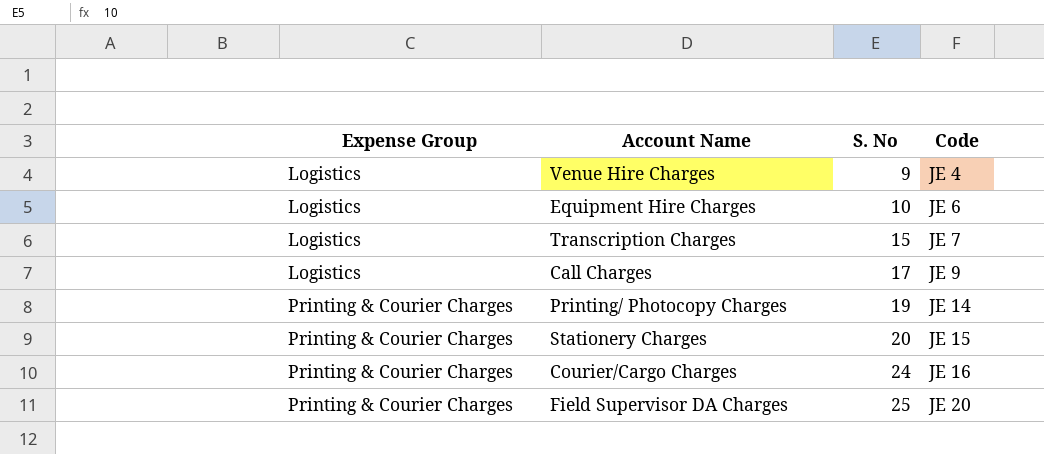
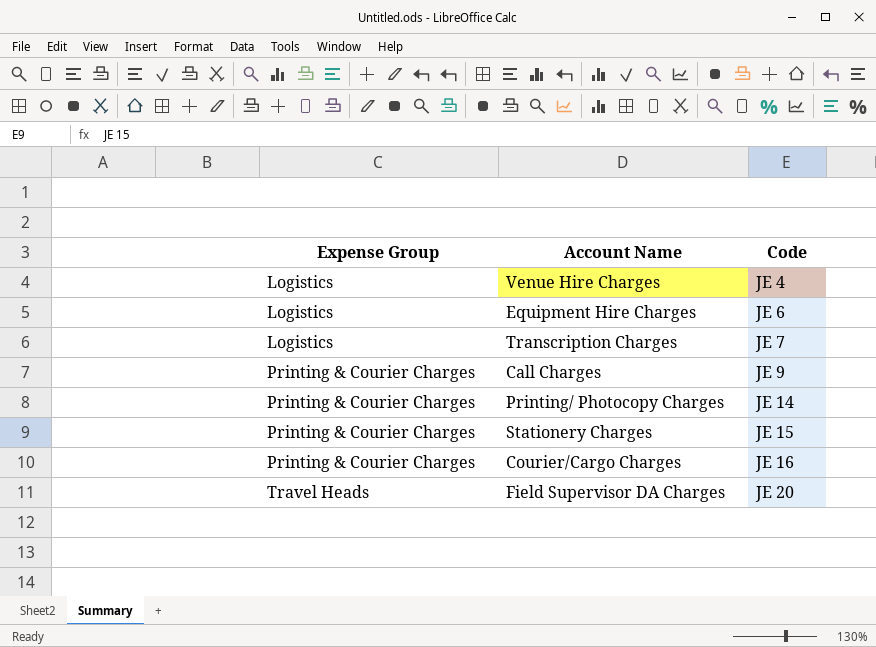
column S. No | position: 3 -> none
Call Charges | Expense Group: Logistics -> Printing & Courier Charges
Field Supervisor DA Charges | Expense Group: Printing & Courier Charges -> Travel Heads

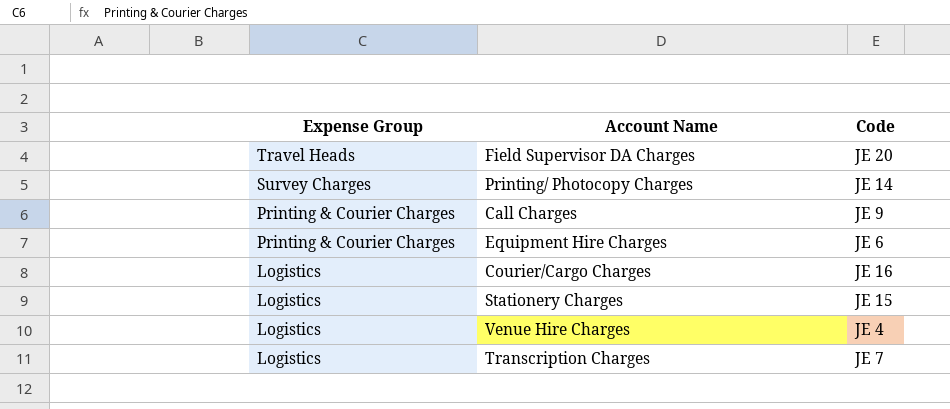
row order: Expense Group ascending -> Expense Group descending
Printing/ Photocopy Charges | Expense Group: Printing & Courier Charges -> Survey Charges
Equipment Hire Charges | Expense Group: Logistics -> Printing & Courier Charges
Courier/Cargo Charges | Expense Group: Printing & Courier Charges -> Logistics
Stationery Charges | Expense Group: Printing & Courier Charges -> Logistics

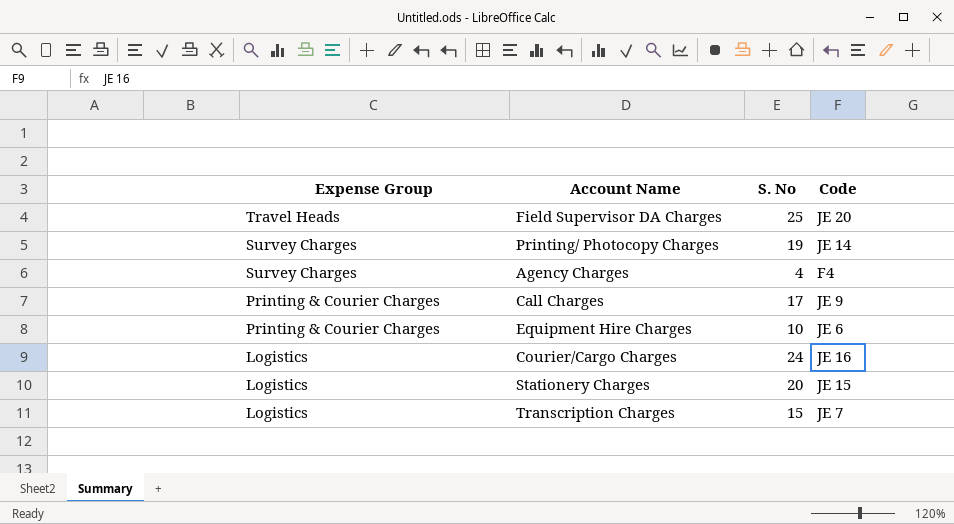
column S. No | position: none -> 3
row Venue Hire Charges: Logistics | JE 4 -> none
row Agency Charges: none -> Survey Charges | 4 | F4

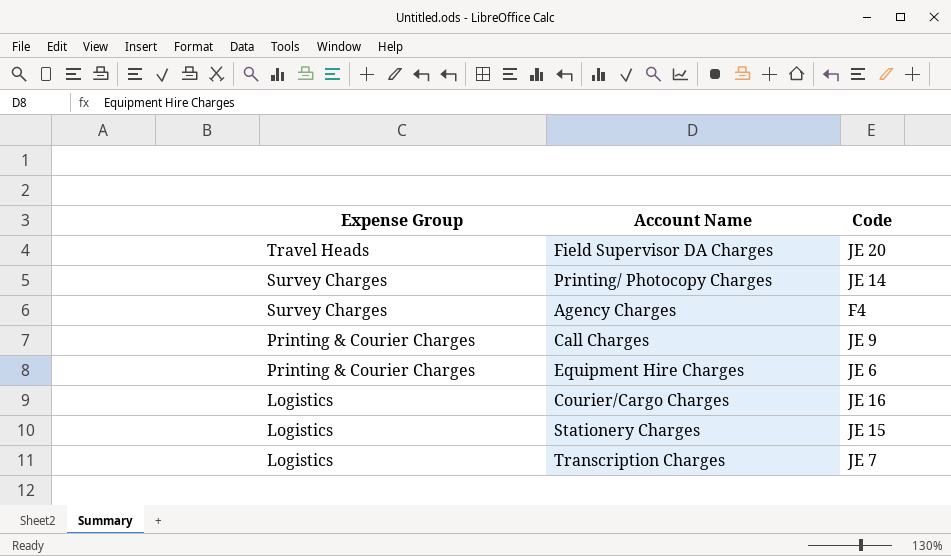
column S. No | position: 3 -> none

